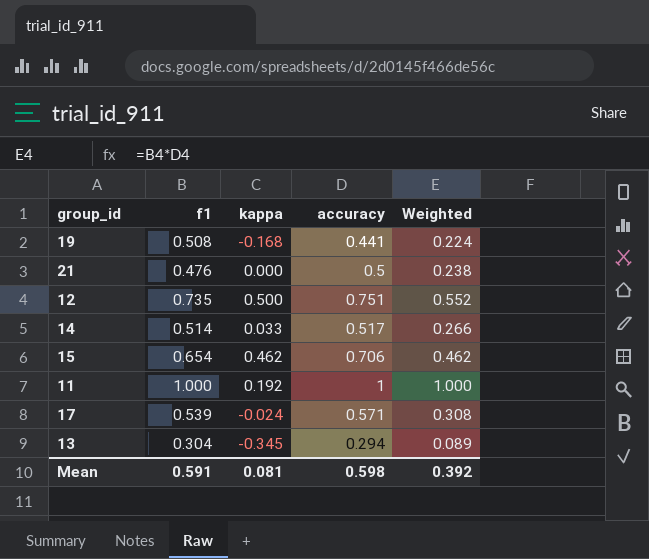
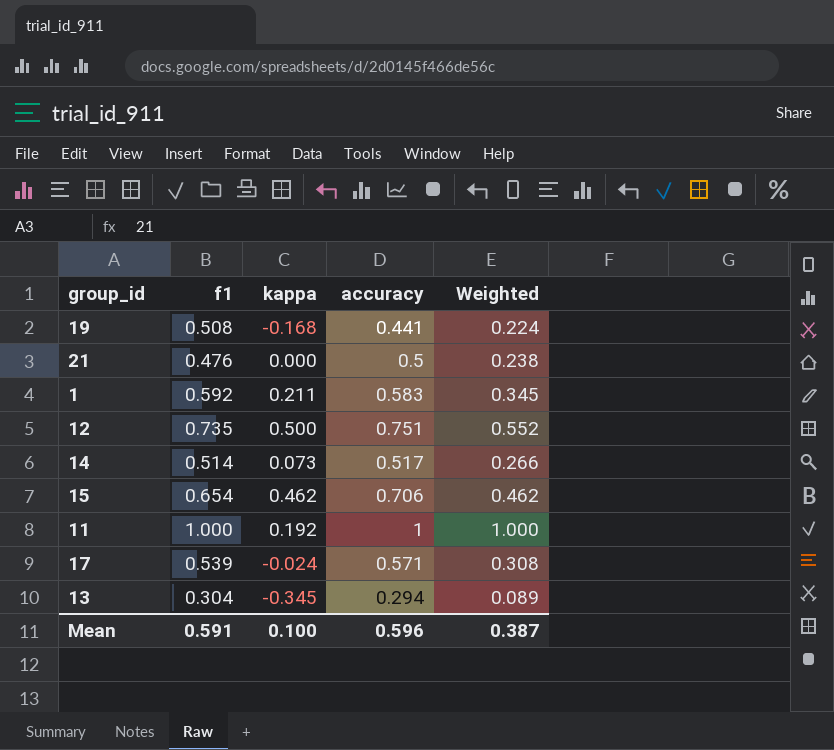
row 1: none -> 0.592 | 0.211 | 0.583 | 0.345
14 | kappa: 0.033 -> 0.073
Mean | kappa: 0.081 -> 0.100
Mean | accuracy: 0.598 -> 0.596
Mean | Weighted: 0.392 -> 0.387

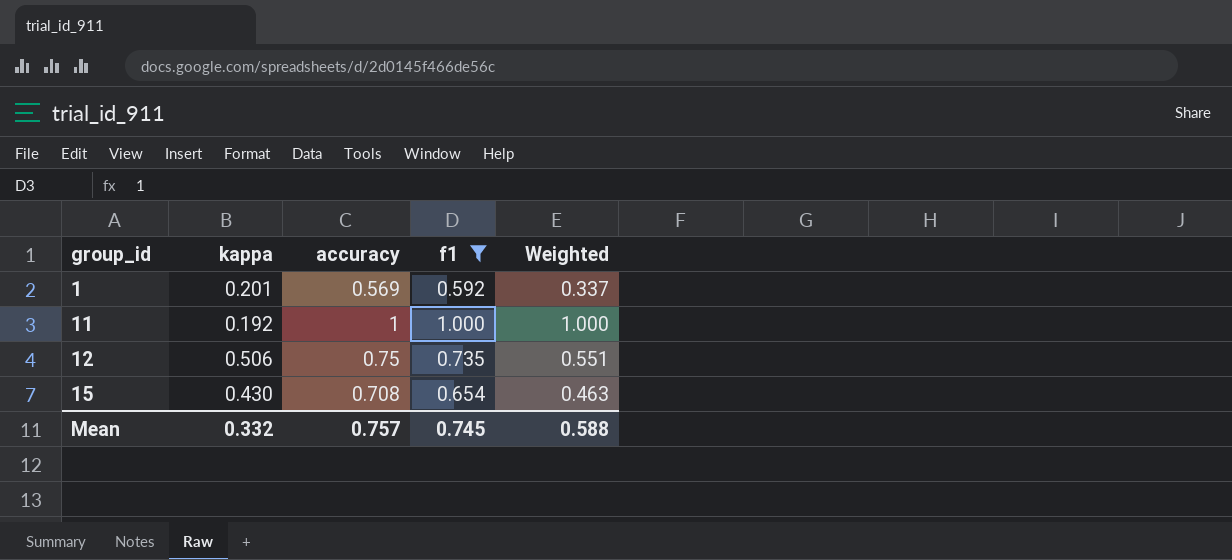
filter: none -> f1 >= 0.592
row order: none -> group_id ascending
column f1 | position: 2 -> 4
1 | kappa: 0.211 -> 0.201
1 | accuracy: 0.583 -> 0.569
1 | Weighted: 0.345 -> 0.337
12 | kappa: 0.500 -> 0.506
12 | accuracy: 0.751 -> 0.75
12 | Weighted: 0.552 -> 0.551
15 | kappa: 0.462 -> 0.430
15 | accuracy: 0.706 -> 0.708
15 | Weighted: 0.462 -> 0.463
Mean | kappa: 0.100 -> 0.332
Mean | accuracy: 0.596 -> 0.757
Mean | f1: 0.591 -> 0.745
Mean | Weighted: 0.387 -> 0.588

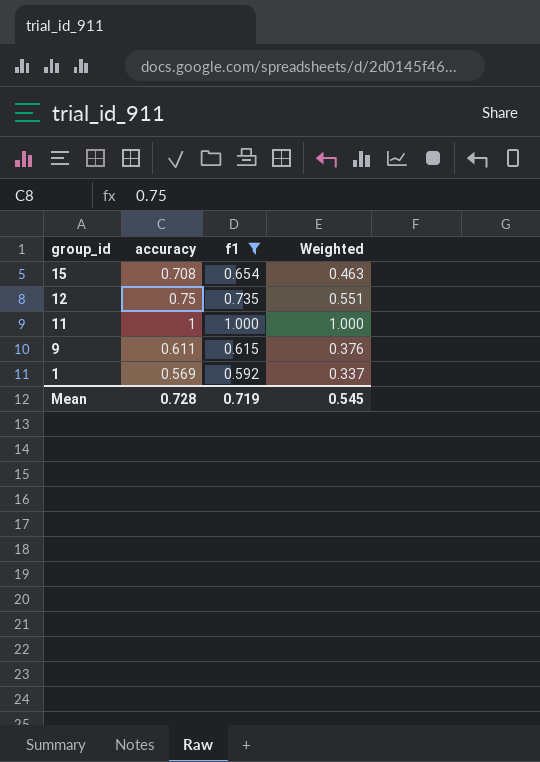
row order: group_id ascending -> group_id descending
column kappa | position: 2 -> none
row 9: none -> 0.611 | 0.615 | 0.376
Mean | accuracy: 0.757 -> 0.728
Mean | f1: 0.745 -> 0.719
Mean | Weighted: 0.588 -> 0.545

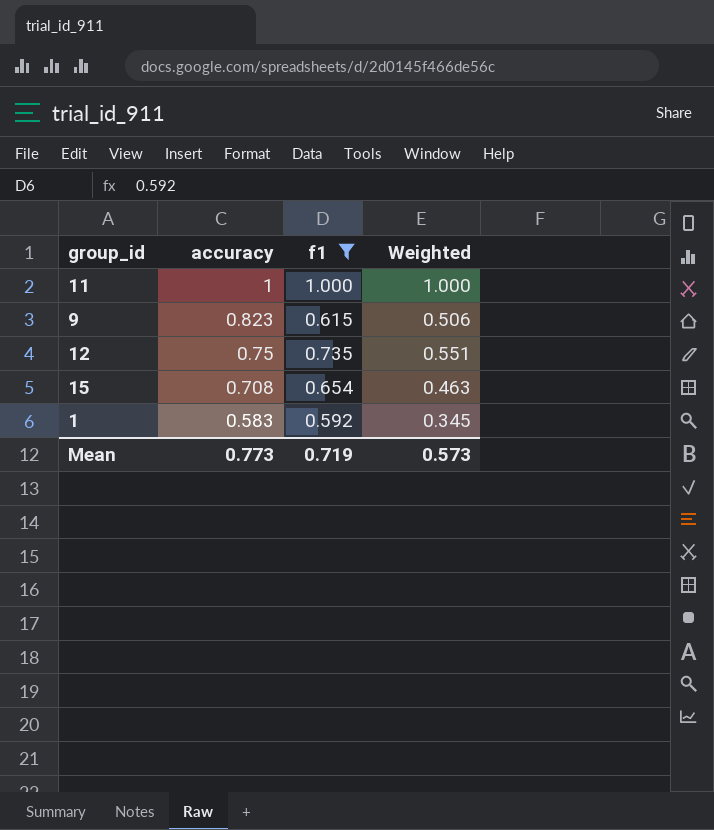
row order: group_id descending -> accuracy descending
9 | accuracy: 0.611 -> 0.823
9 | Weighted: 0.376 -> 0.506
1 | accuracy: 0.569 -> 0.583
1 | Weighted: 0.337 -> 0.345
Mean | accuracy: 0.728 -> 0.773
Mean | Weighted: 0.545 -> 0.573

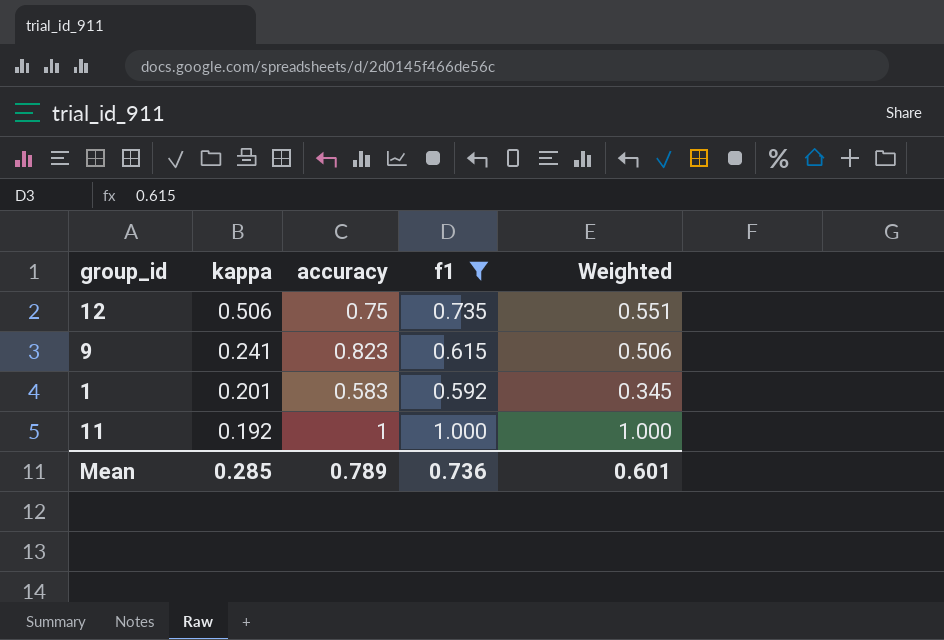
row order: accuracy descending -> kappa descending
column kappa | position: none -> 2
row 15: 0.708 | 0.654 | 0.463 -> none
Mean | accuracy: 0.773 -> 0.789
Mean | f1: 0.719 -> 0.736
Mean | Weighted: 0.573 -> 0.601

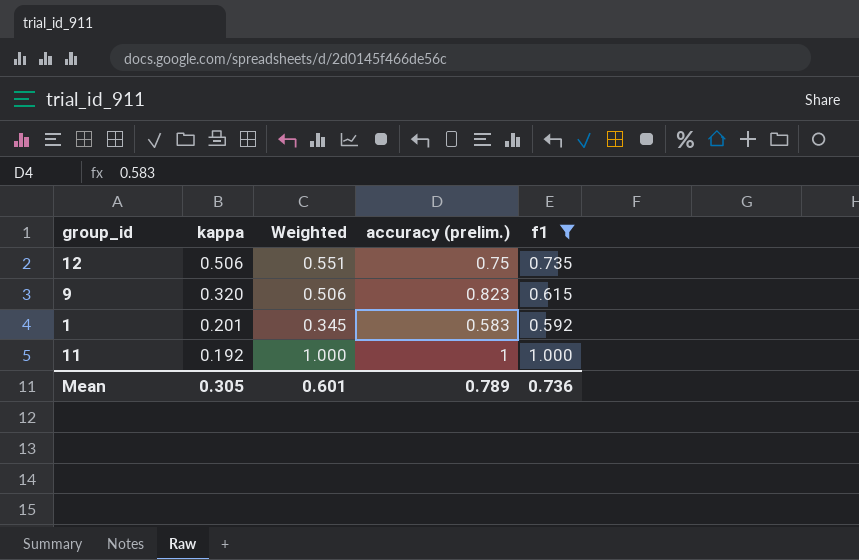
column Weighted | position: 5 -> 3
column name: accuracy -> accuracy (prelim.)
9 | kappa: 0.241 -> 0.320
Mean | kappa: 0.285 -> 0.305

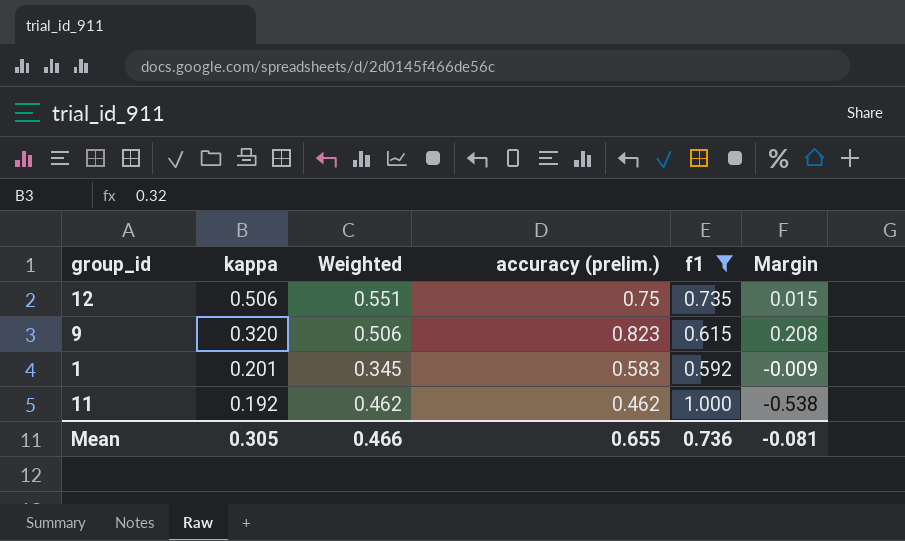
column Margin | formula: none -> [accuracy (prelim.)] - [f1]
11 | Weighted: 1.000 -> 0.462
11 | accuracy (prelim.): 1 -> 0.462
Mean | Weighted: 0.601 -> 0.466
Mean | accuracy (prelim.): 0.789 -> 0.655

